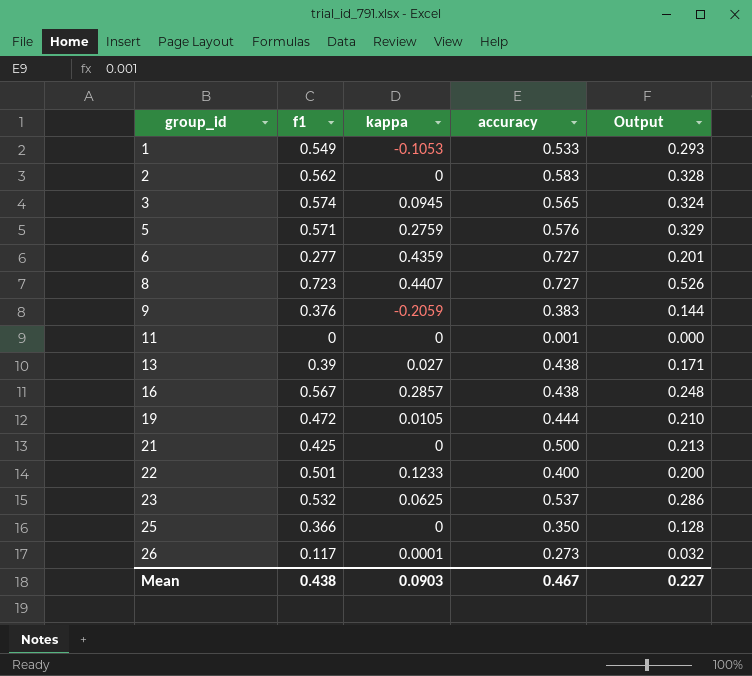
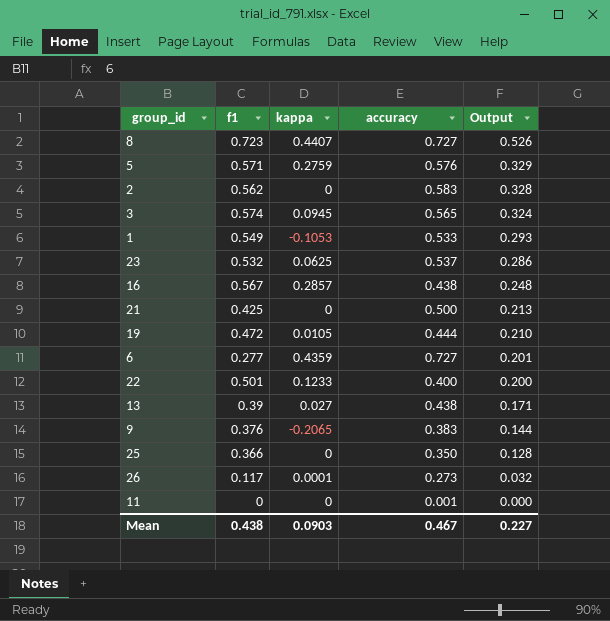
row order: group_id ascending -> Output descending
9 | kappa: -0.2059 -> -0.2065

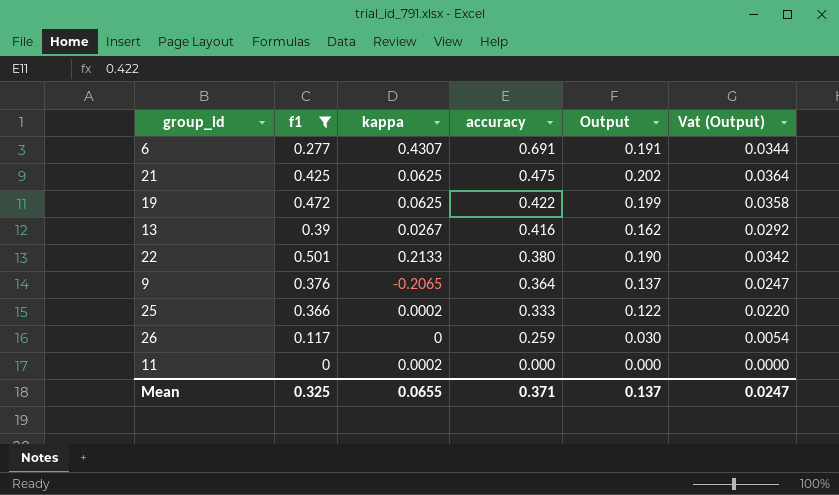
filter: none -> f1 <= 0.501
row order: Output descending -> accuracy descending
column Vat (Output) | formula: none -> [Output] * 0.18
6 | kappa: 0.4359 -> 0.4307
6 | accuracy: 0.727 -> 0.691
6 | Output: 0.201 -> 0.191
21 | kappa: 0 -> 0.0625
21 | accuracy: 0.500 -> 0.475
21 | Output: 0.213 -> 0.202
19 | kappa: 0.0105 -> 0.0625
19 | accuracy: 0.444 -> 0.422
19 | Output: 0.210 -> 0.199
13 | kappa: 0.027 -> 0.0267
13 | accuracy: 0.438 -> 0.416
13 | Output: 0.171 -> 0.162
22 | kappa: 0.1233 -> 0.2133
22 | accuracy: 0.400 -> 0.380
22 | Output: 0.200 -> 0.190
9 | accuracy: 0.383 -> 0.364
9 | Output: 0.144 -> 0.137
25 | kappa: 0 -> 0.0002
25 | accuracy: 0.350 -> 0.333
25 | Output: 0.128 -> 0.122
26 | kappa: 0.0001 -> 0
26 | accuracy: 0.273 -> 0.259
26 | Output: 0.032 -> 0.030
11 | kappa: 0 -> 0.0002
11 | accuracy: 0.001 -> 0.000
Mean | f1: 0.438 -> 0.325
Mean | kappa: 0.0903 -> 0.0655
Mean | accuracy: 0.467 -> 0.371
Mean | Output: 0.227 -> 0.137

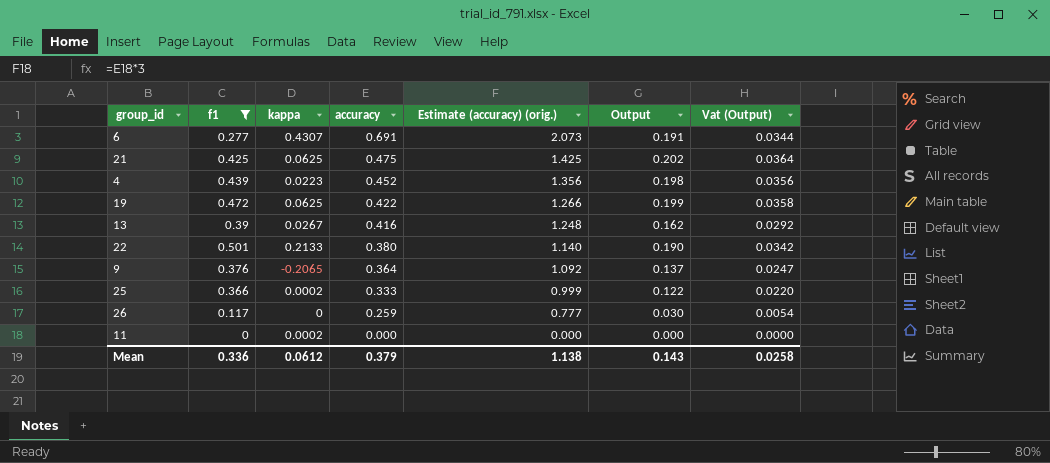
column Estimate (accuracy) (orig.) | formula: none -> [accuracy] * 3
row 4: none -> 0.439 | 0.0223 | 0.452 | 1.356 | 0.198 | 0.0356
Mean | f1: 0.325 -> 0.336
Mean | kappa: 0.0655 -> 0.0612
Mean | accuracy: 0.371 -> 0.379
Mean | Output: 0.137 -> 0.143
Mean | Vat (Output): 0.0247 -> 0.0258

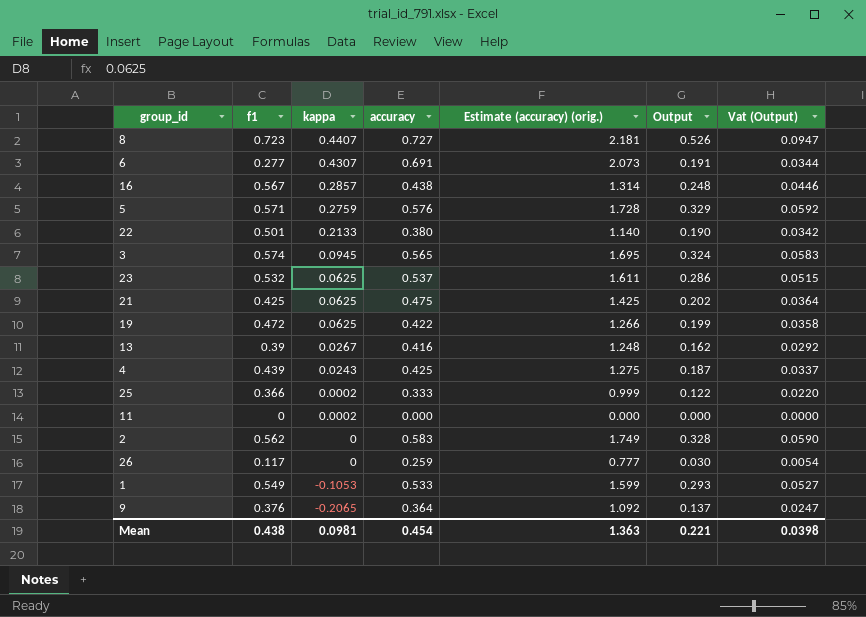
filter: f1 <= 0.501 -> none
row order: accuracy descending -> kappa descending
4 | kappa: 0.0223 -> 0.0243
4 | accuracy: 0.452 -> 0.425
4 | Estimate (accuracy) (orig.): 1.356 -> 1.275
4 | Output: 0.198 -> 0.187
4 | Vat (Output): 0.0356 -> 0.0337
Mean | f1: 0.336 -> 0.438
Mean | kappa: 0.0612 -> 0.0981
Mean | accuracy: 0.379 -> 0.454
Mean | Estimate (accuracy) (orig.): 1.138 -> 1.363
Mean | Output: 0.143 -> 0.221
Mean | Vat (Output): 0.0258 -> 0.0398

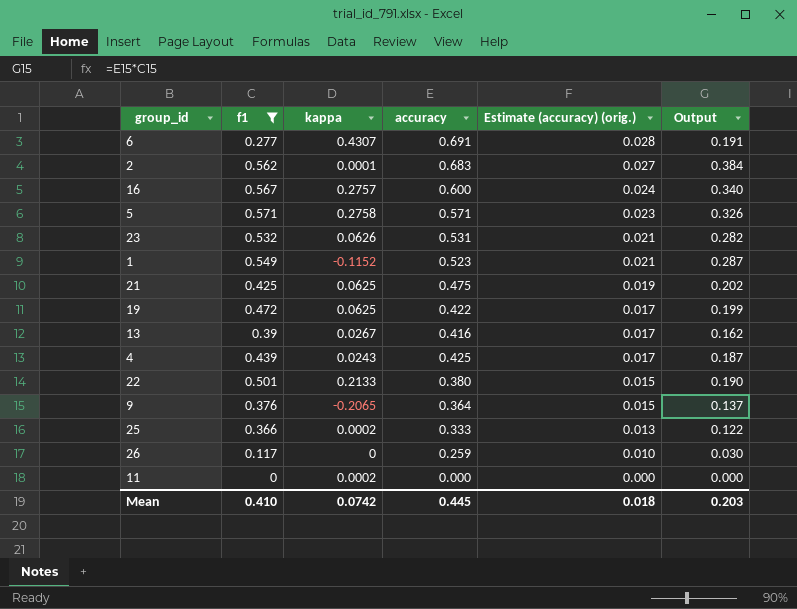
filter: none -> f1 <= 0.571
row order: kappa descending -> Estimate (accuracy) (orig.) descending
column Vat (Output) | formula: [Output] * 0.18 -> none
column Estimate (accuracy) (orig.) | formula: [accuracy] * 3 -> [accuracy] * 0.04
2 | kappa: 0 -> 0.0001
2 | accuracy: 0.583 -> 0.683
2 | Output: 0.328 -> 0.384
16 | kappa: 0.2857 -> 0.2757
16 | accuracy: 0.438 -> 0.600
16 | Output: 0.248 -> 0.340
5 | kappa: 0.2759 -> 0.2758
5 | accuracy: 0.576 -> 0.571
5 | Output: 0.329 -> 0.326
23 | kappa: 0.0625 -> 0.0626
23 | accuracy: 0.537 -> 0.531
23 | Output: 0.286 -> 0.282
1 | kappa: -0.1053 -> -0.1152
1 | accuracy: 0.533 -> 0.523
1 | Output: 0.293 -> 0.287
Mean | f1: 0.438 -> 0.410
Mean | kappa: 0.0981 -> 0.0742
Mean | accuracy: 0.454 -> 0.445
Mean | Estimate (accuracy) (orig.): 1.363 -> 0.018
Mean | Output: 0.221 -> 0.203

